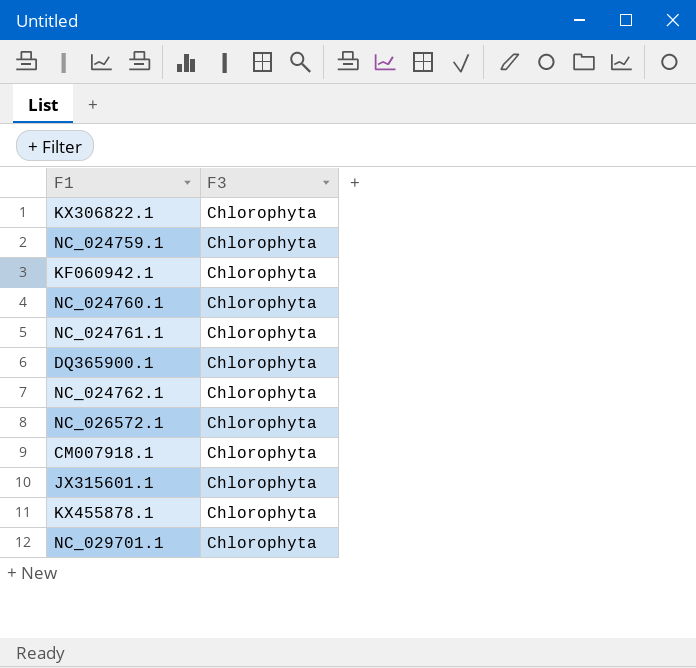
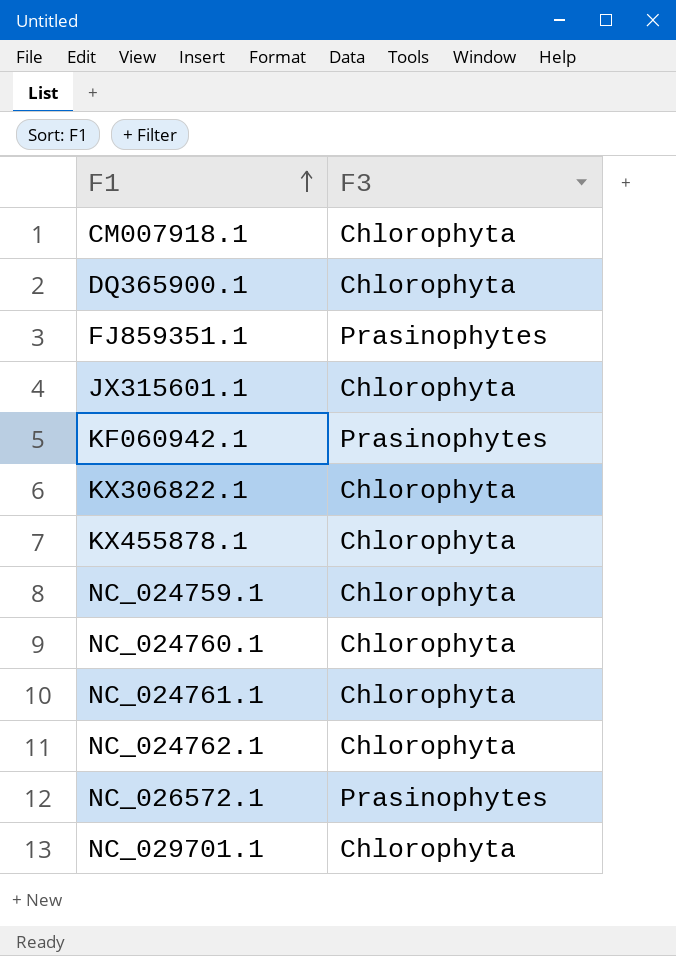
row order: none -> F1 ascending
row FJ859351.1: none -> Prasinophytes
KF060942.1 | F3: Chlorophyta -> Prasinophytes
NC_026572.1 | F3: Chlorophyta -> Prasinophytes

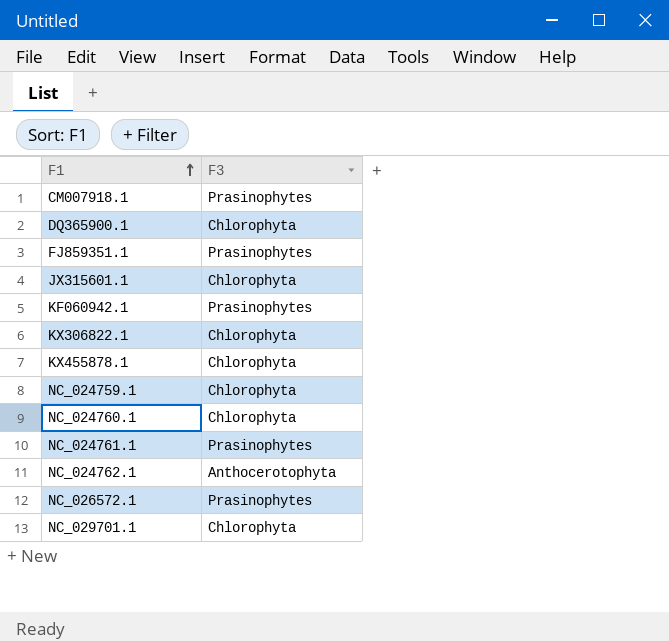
CM007918.1 | F3: Chlorophyta -> Prasinophytes
NC_024761.1 | F3: Chlorophyta -> Prasinophytes
NC_024762.1 | F3: Chlorophyta -> Anthocerotophyta

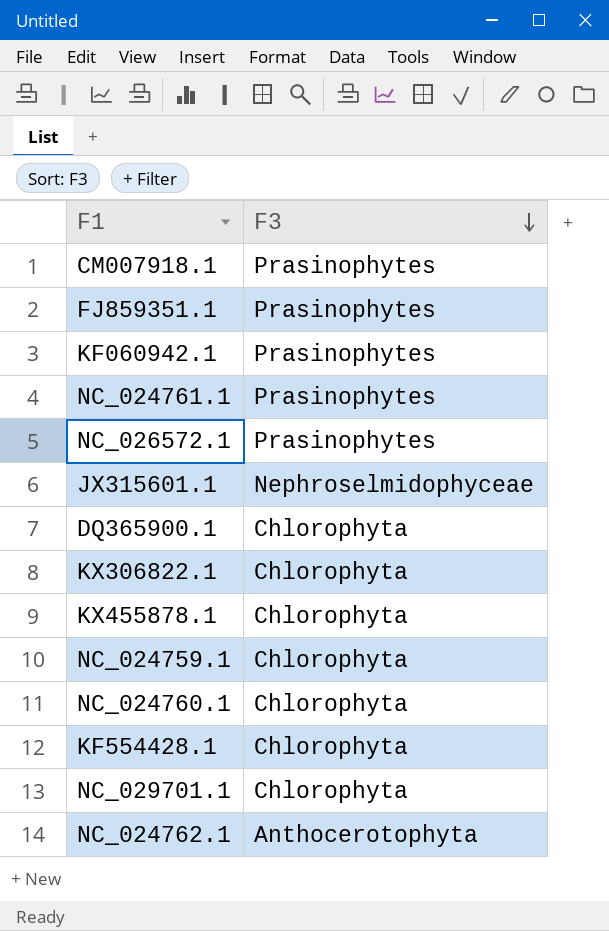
row order: F1 ascending -> F3 descending
JX315601.1 | F3: Chlorophyta -> Nephroselmidophyceae
row KF554428.1: none -> Chlorophyta

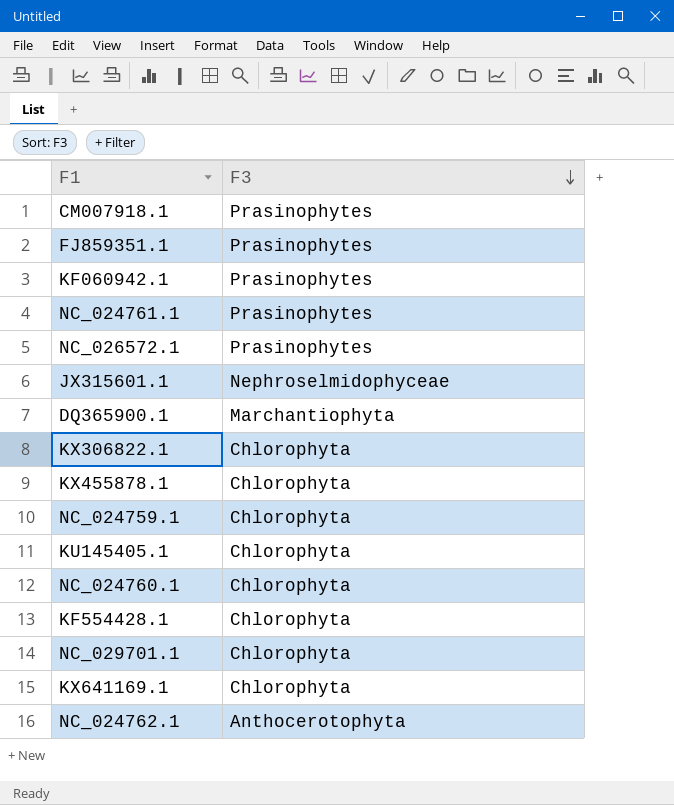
DQ365900.1 | F3: Chlorophyta -> Marchantiophyta
row KU145405.1: none -> Chlorophyta
row KX641169.1: none -> Chlorophyta

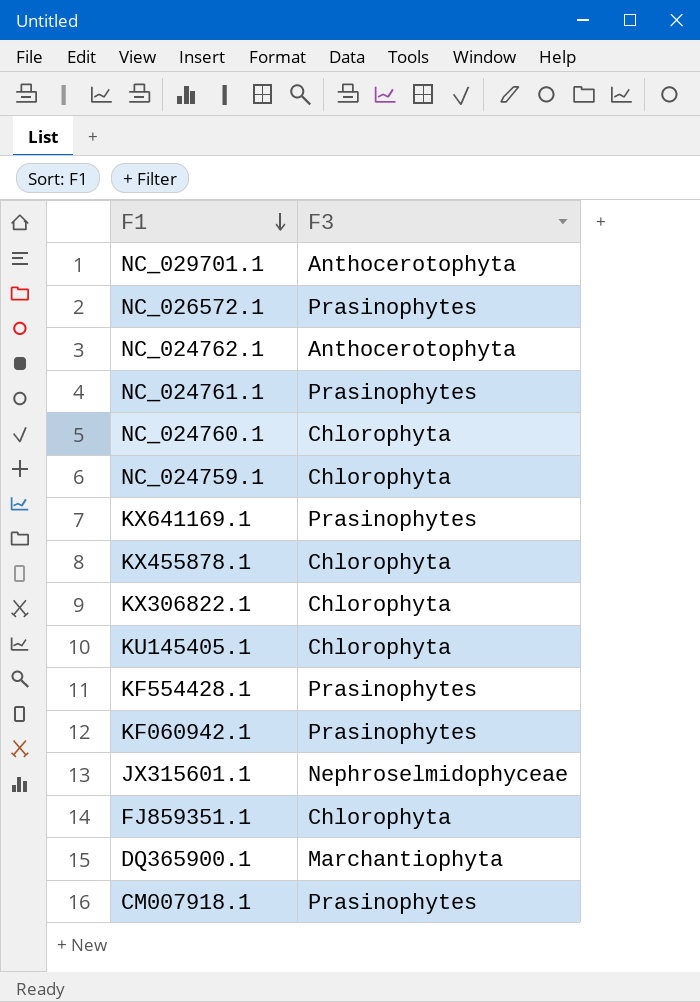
row order: F3 descending -> F1 descending
NC_029701.1 | F3: Chlorophyta -> Anthocerotophyta
KX641169.1 | F3: Chlorophyta -> Prasinophytes
KF554428.1 | F3: Chlorophyta -> Prasinophytes
FJ859351.1 | F3: Prasinophytes -> Chlorophyta

